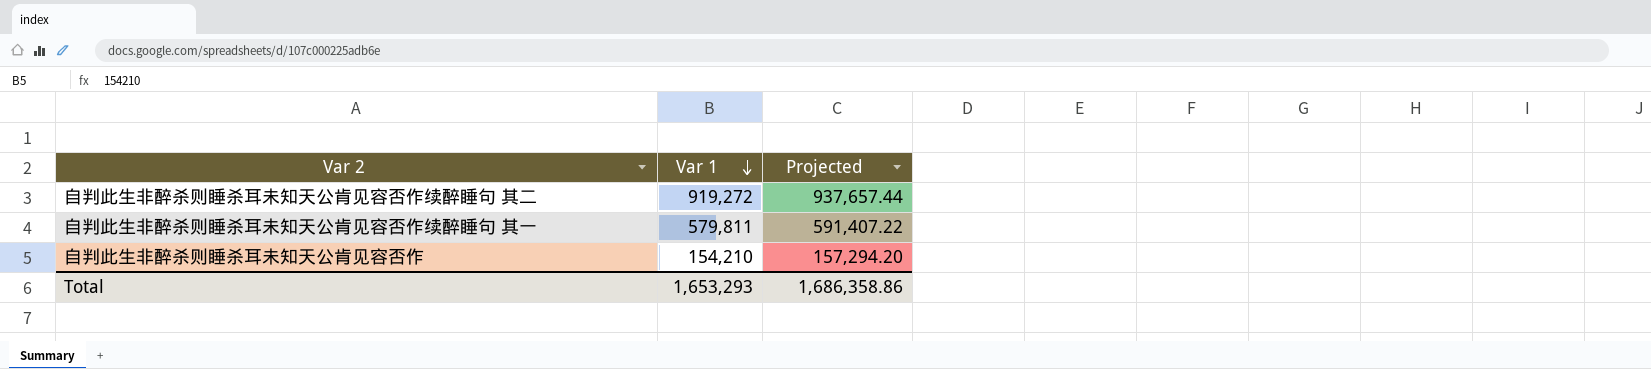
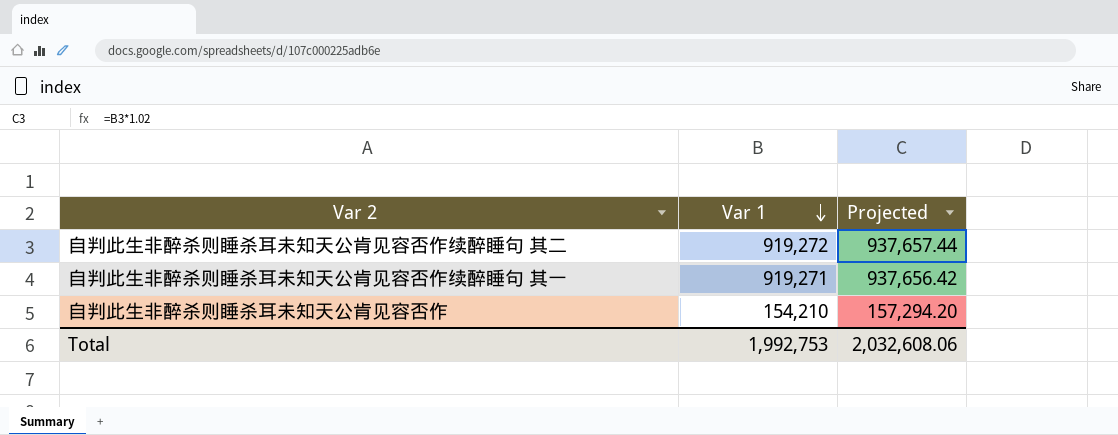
自判此生非醉杀则睡杀耳未知天公肯见容否作续醉睡句 其一 | Var 1: 579,811 -> 919,271
自判此生非醉杀则睡杀耳未知天公肯见容否作续醉睡句 其一 | Projected: 591,407.22 -> 937,656.42
Total | Var 1: 1,653,293 -> 1,992,753
Total | Projected: 1,686,358.86 -> 2,032,608.06

